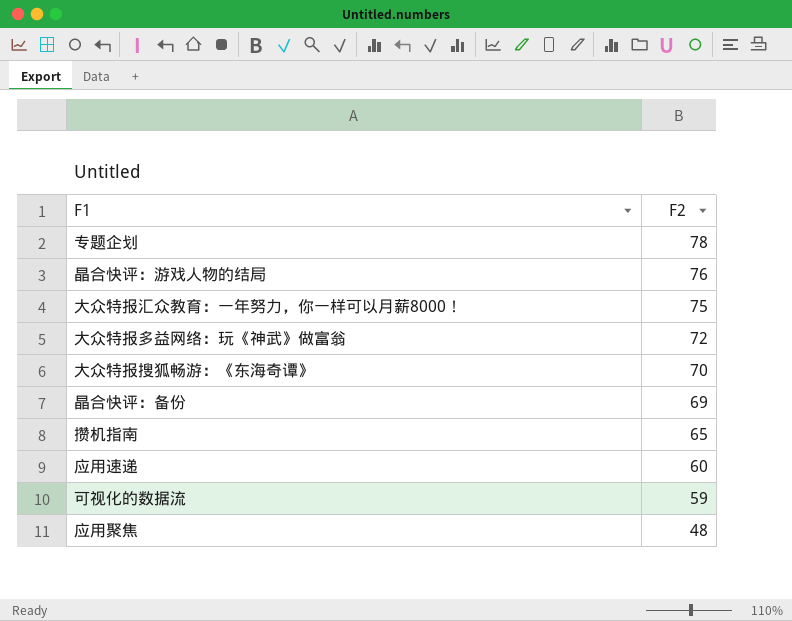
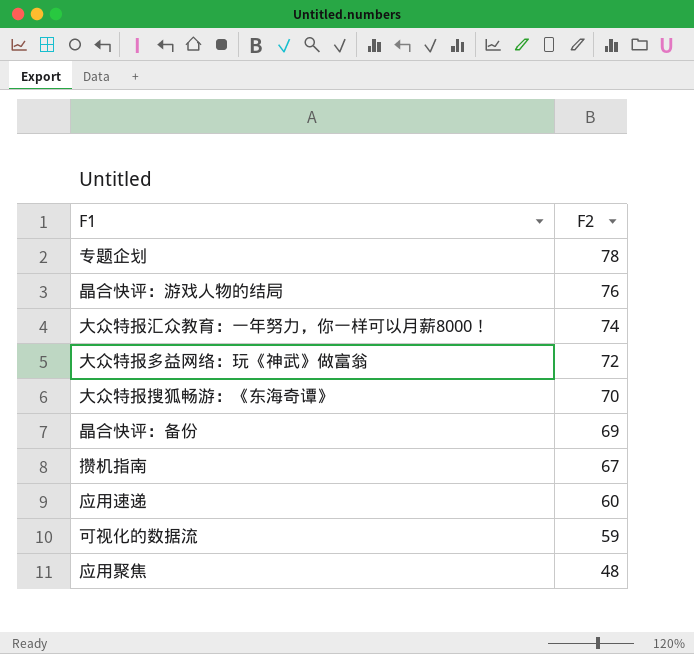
大众特报汇众教育：一年努力，你一样可以月薪8000！ | F2: 75 -> 74
攒机指南 | F2: 65 -> 67

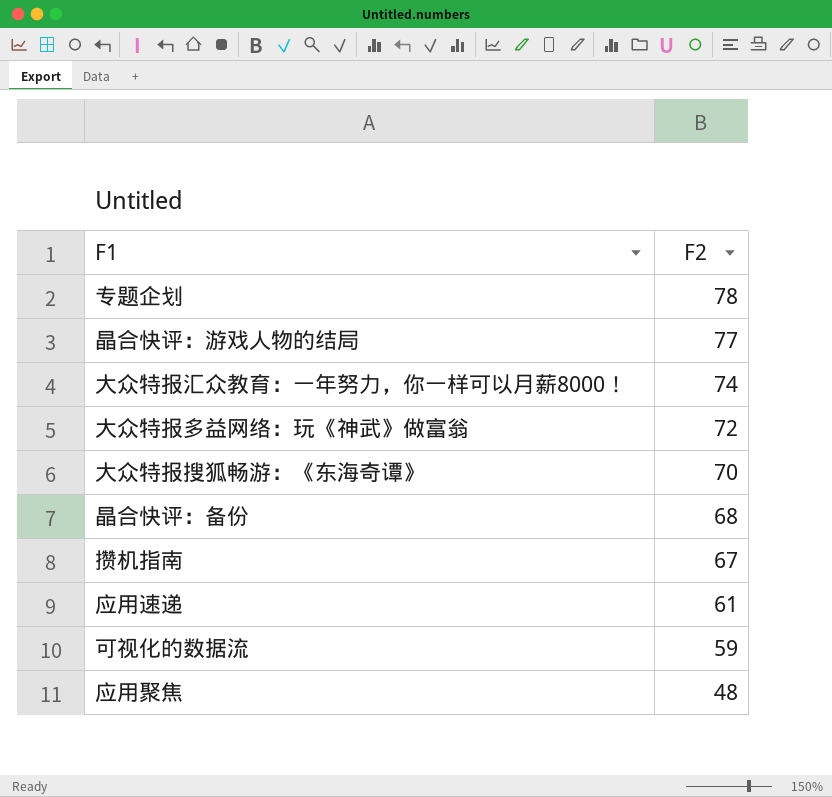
晶合快评：游戏人物的结局 | F2: 76 -> 77
晶合快评：备份 | F2: 69 -> 68
应用速递 | F2: 60 -> 61

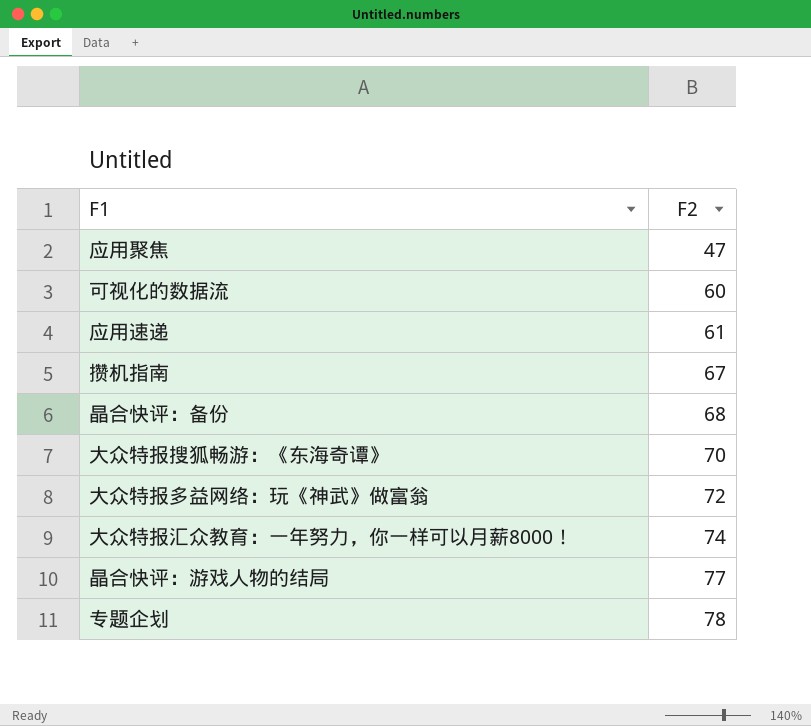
row order: F2 descending -> F2 ascending
应用聚焦 | F2: 48 -> 47
可视化的数据流 | F2: 59 -> 60

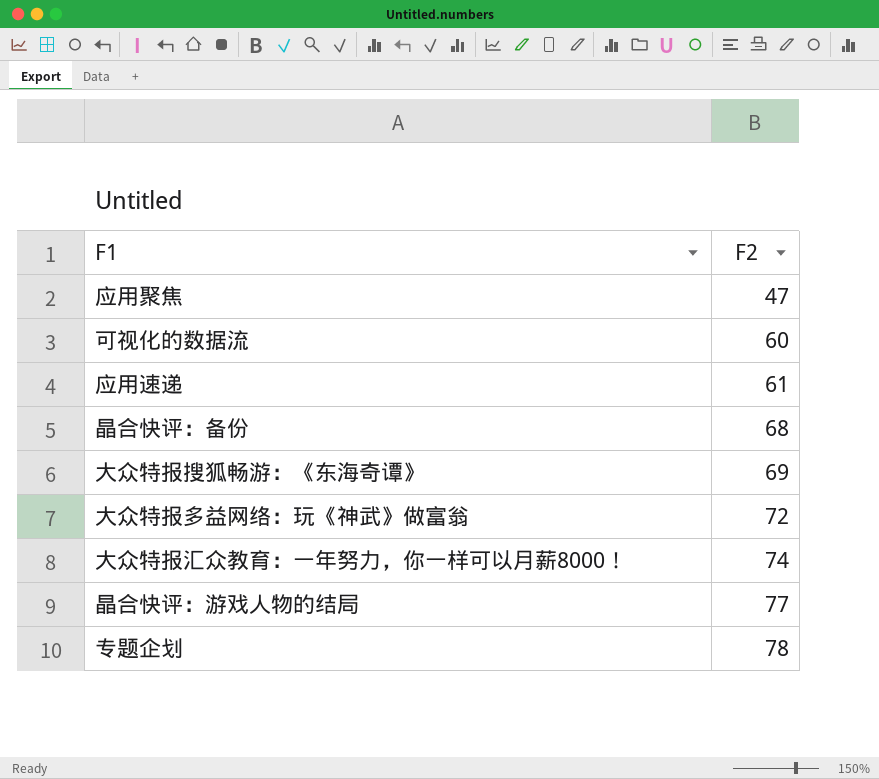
row 攒机指南: 67 -> none
大众特报搜狐畅游：《东海奇谭》 | F2: 70 -> 69

